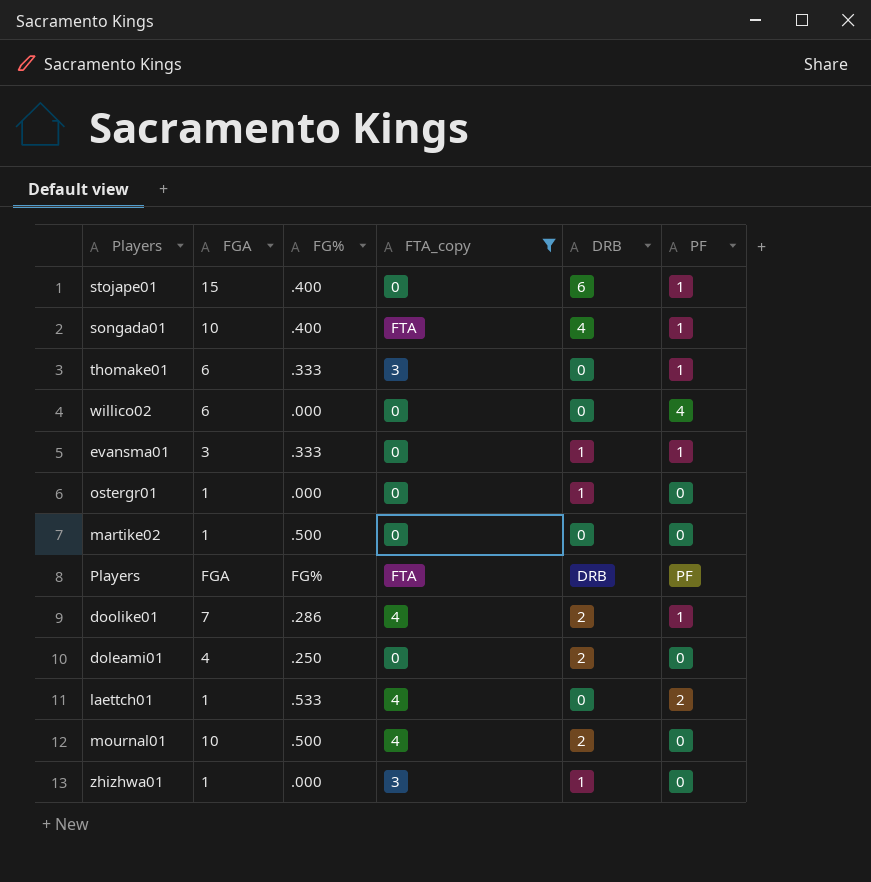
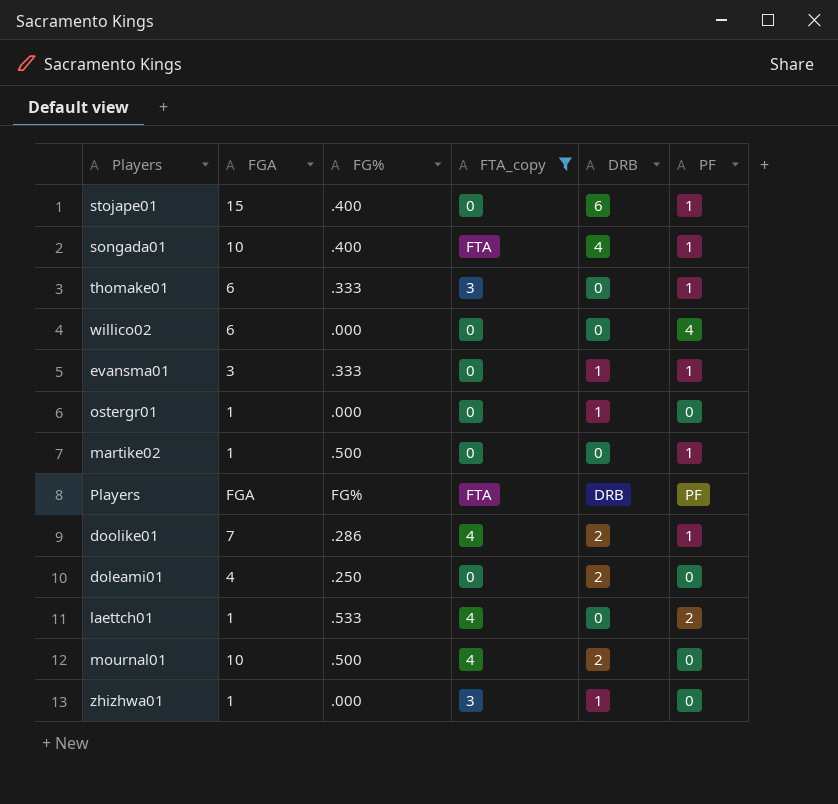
martike02 | PF: 0 -> 1

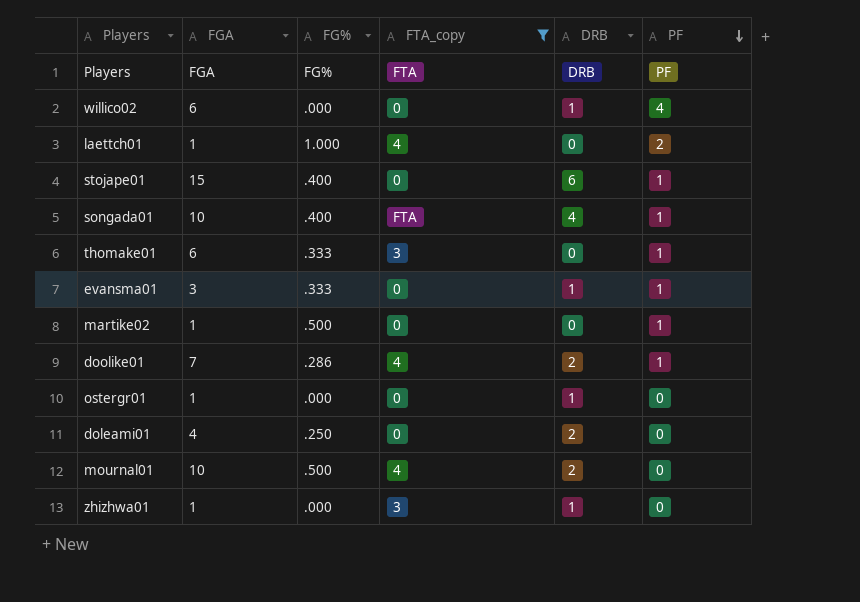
row order: none -> PF descending
willico02 | DRB: 0 -> 1
laettch01 | FG%: .533 -> 1.000

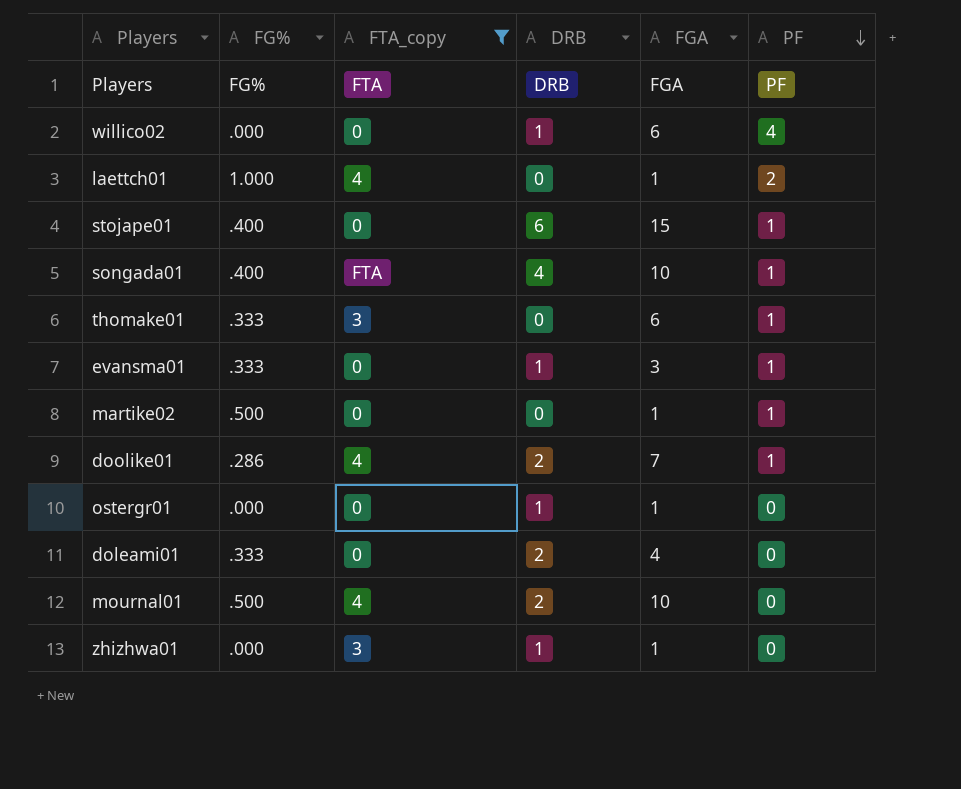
column FGA | position: 2 -> 5
doleami01 | FG%: .250 -> .333

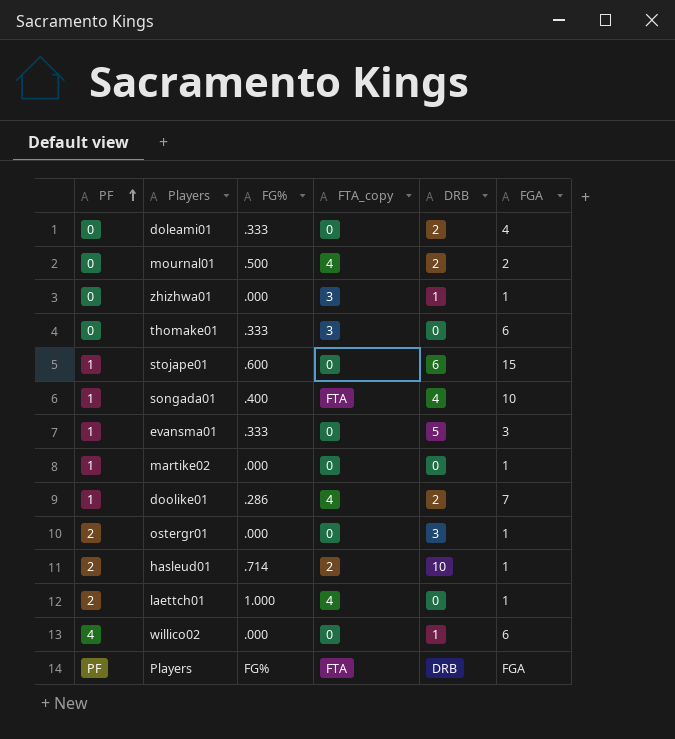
filter: FTA_copy != 2 -> none
row order: PF descending -> PF ascending
column PF | position: 6 -> 1
mournal01 | FGA: 10 -> 2
thomake01 | PF: 1 -> 0
stojape01 | FG%: .400 -> .600
evansma01 | DRB: 1 -> 5
martike02 | FG%: .500 -> .000
ostergr01 | PF: 0 -> 2
ostergr01 | DRB: 1 -> 3

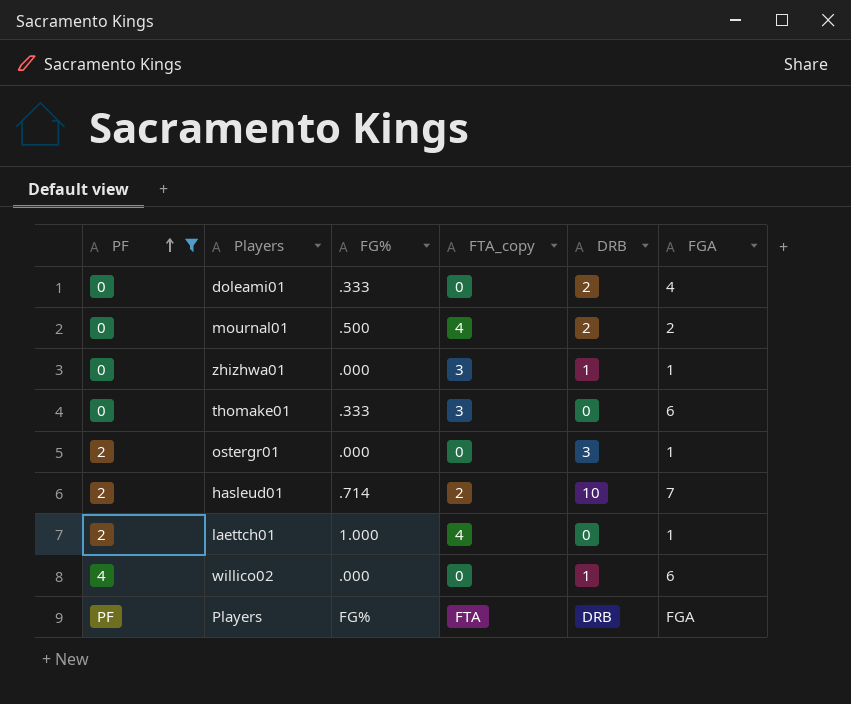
filter: none -> PF != 1
hasleud01 | FGA: 1 -> 7

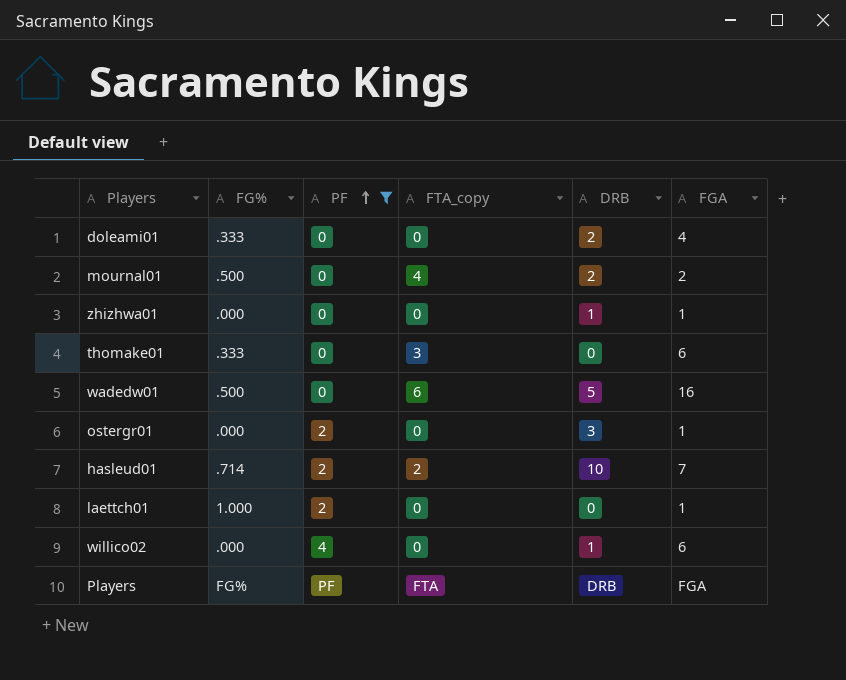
column PF | position: 1 -> 3
zhizhwa01 | FTA_copy: 3 -> 0
row wadedw01: none -> .500 | 0 | 6 | 5 | 16
laettch01 | FTA_copy: 4 -> 0

